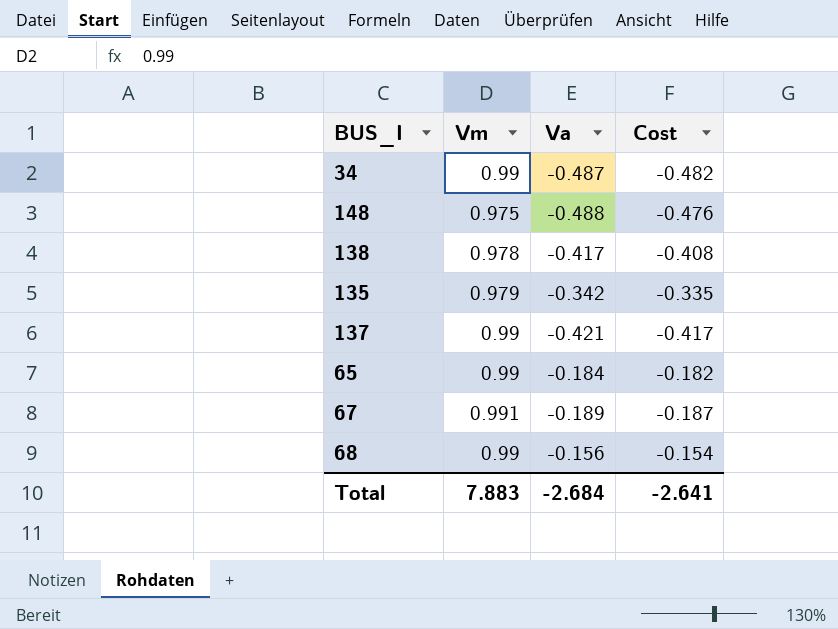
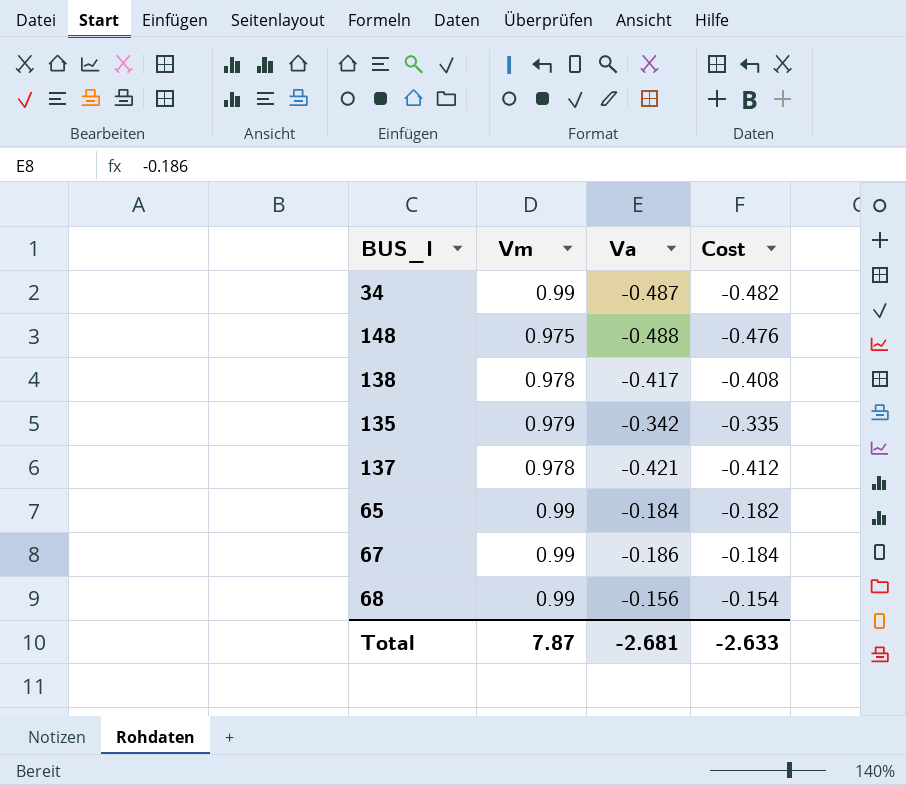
137 | Vm: 0.99 -> 0.978
137 | Cost: -0.417 -> -0.412
67 | Vm: 0.991 -> 0.99
67 | Va: -0.189 -> -0.186
67 | Cost: -0.187 -> -0.184
Total | Vm: 7.883 -> 7.87
Total | Va: -2.684 -> -2.681
Total | Cost: -2.641 -> -2.633

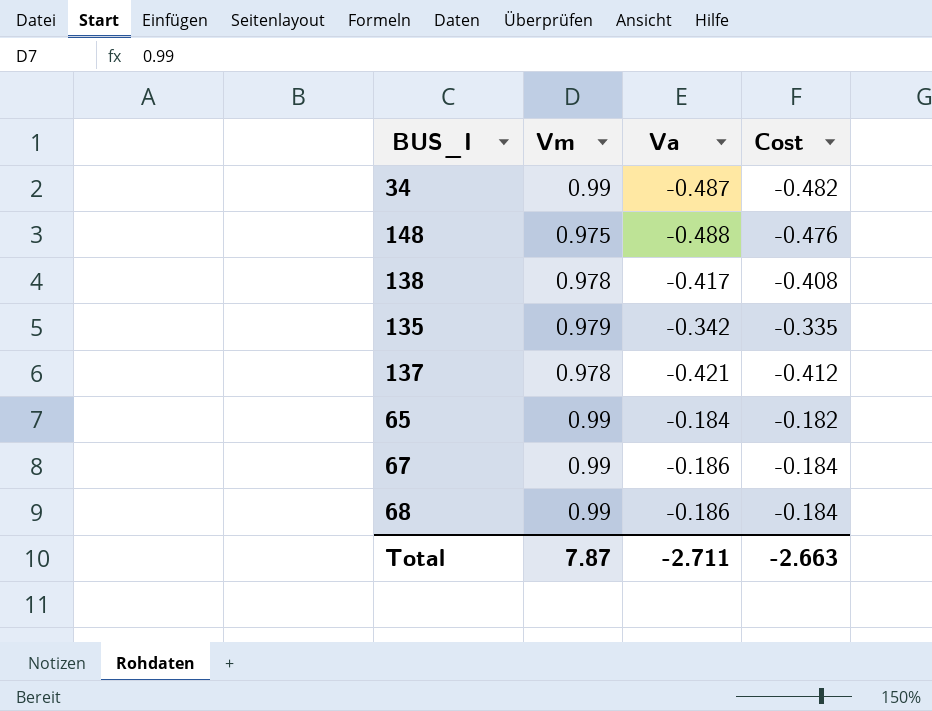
68 | Va: -0.156 -> -0.186
68 | Cost: -0.154 -> -0.184
Total | Va: -2.681 -> -2.711
Total | Cost: -2.633 -> -2.663

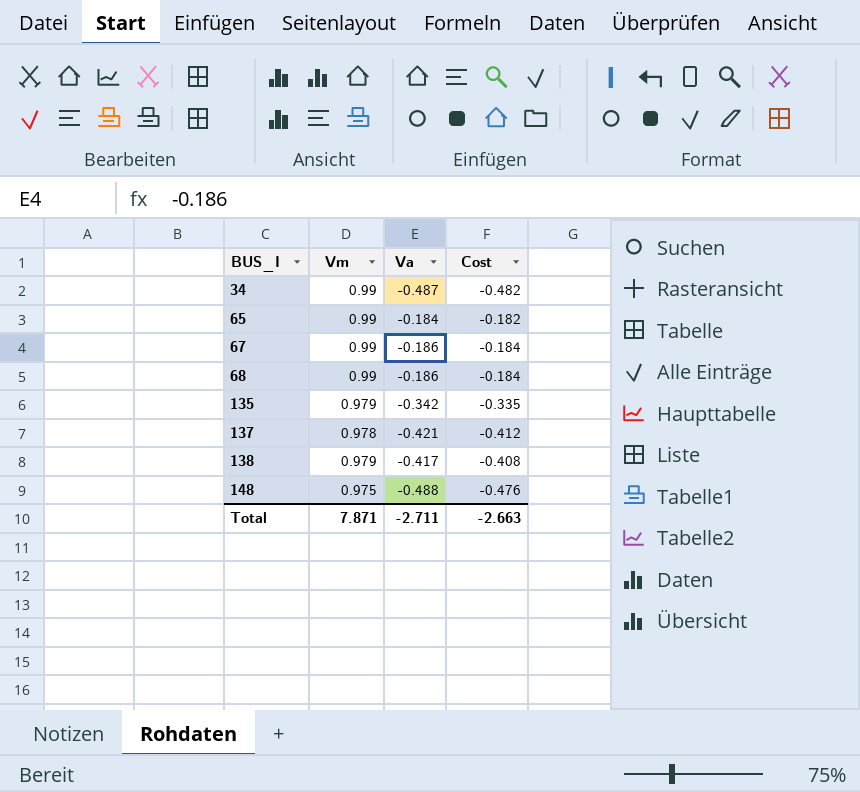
row order: none -> BUS_I ascending
138 | Vm: 0.978 -> 0.979
Total | Vm: 7.87 -> 7.871

